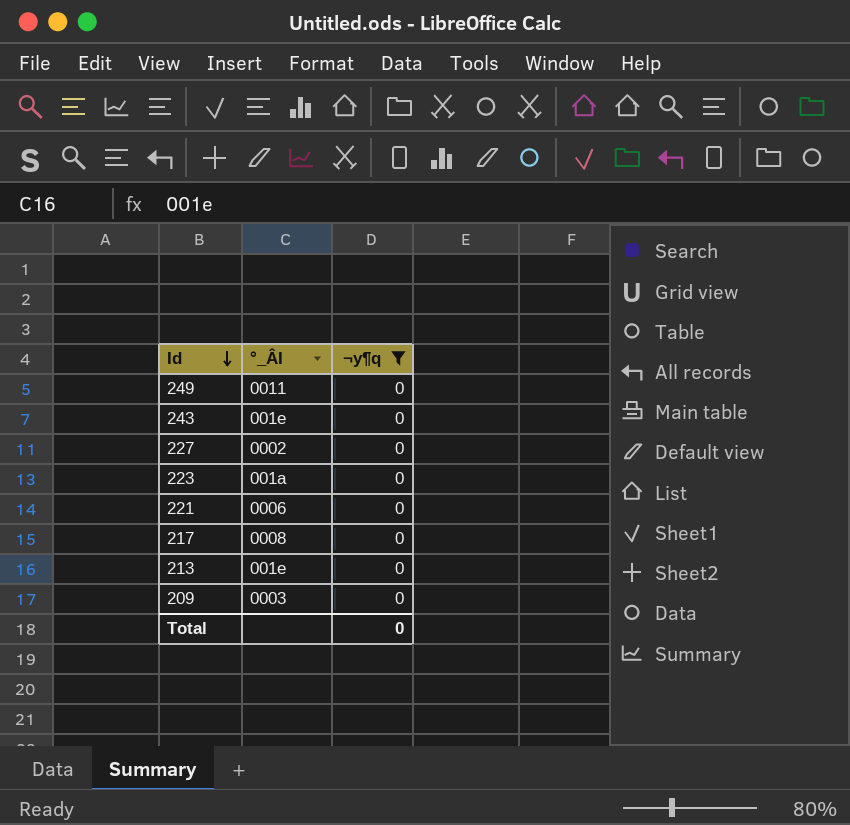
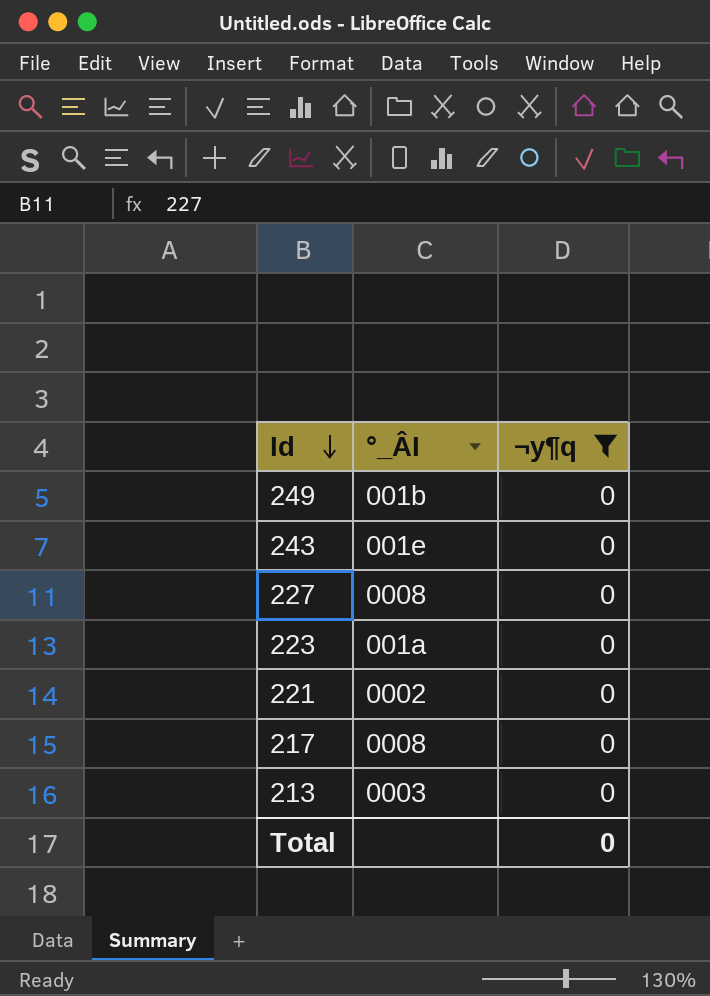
row 209: 0003 | 0 -> none
249 | °_ÂI: 0011 -> 001b
227 | °_ÂI: 0002 -> 0008
221 | °_ÂI: 0006 -> 0002
213 | °_ÂI: 001e -> 0003

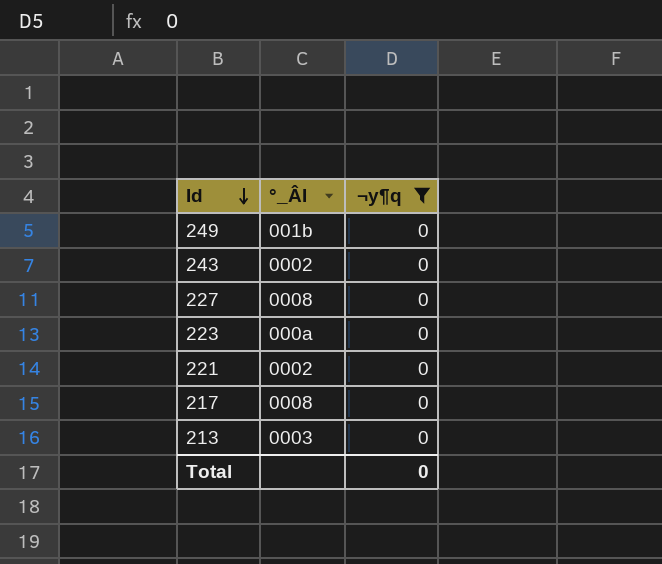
243 | °_ÂI: 001e -> 0002
223 | °_ÂI: 001a -> 000a

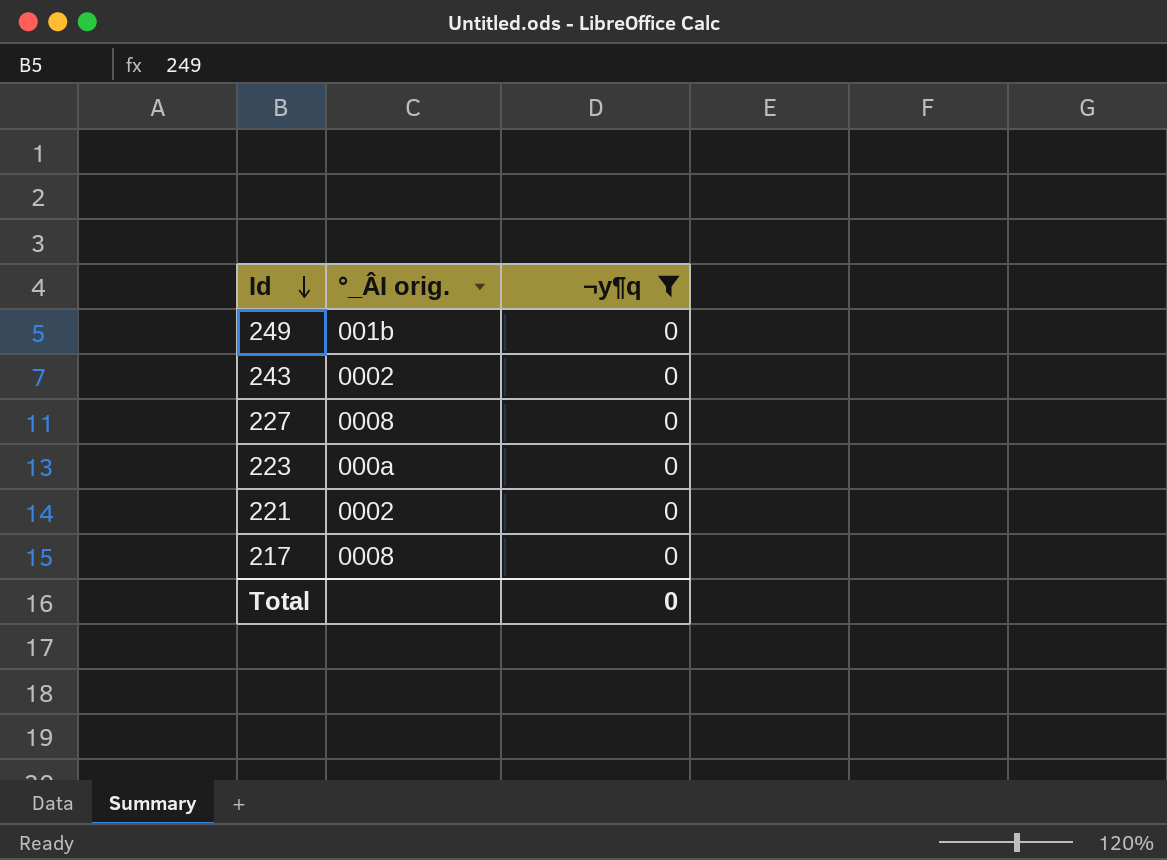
column name: °_ÂI -> °_ÂI orig.
row 213: 0003 | 0 -> none

